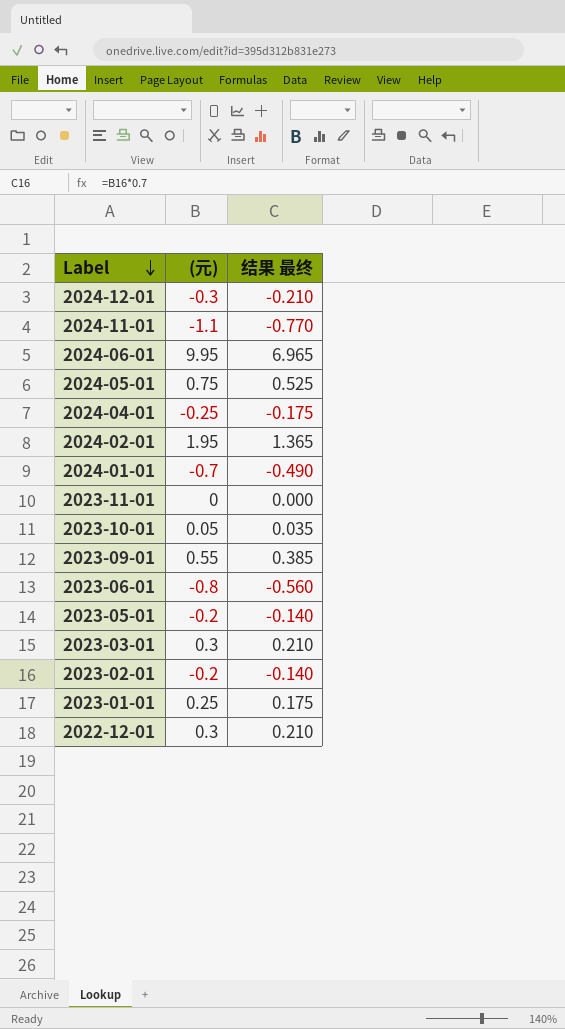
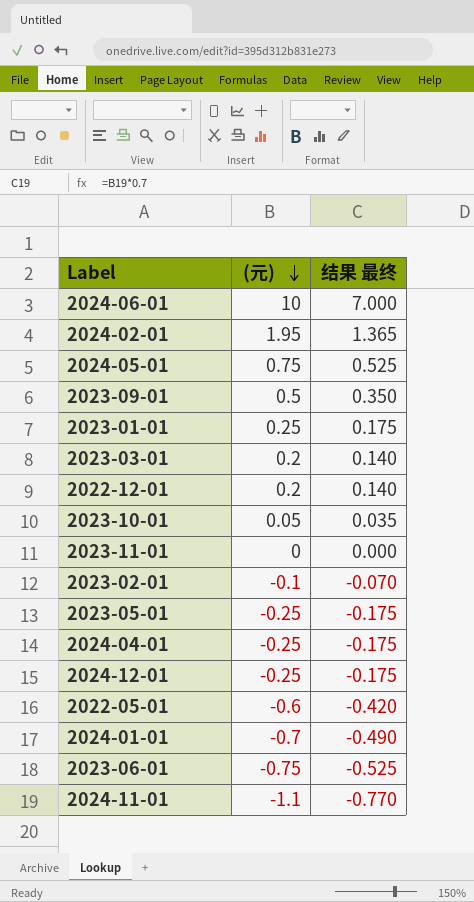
row order: Label descending -> (元) descending
2024-06-01 | (元): 9.95 -> 10
2024-06-01 | 结果 最终: 6.965 -> 7.000
2023-09-01 | (元): 0.55 -> 0.5
2023-09-01 | 结果 最终: 0.385 -> 0.350
2023-03-01 | (元): 0.3 -> 0.2
2023-03-01 | 结果 最终: 0.210 -> 0.140
2022-12-01 | (元): 0.3 -> 0.2
2022-12-01 | 结果 最终: 0.210 -> 0.140
2023-02-01 | (元): -0.2 -> -0.1
2023-02-01 | 结果 最终: -0.140 -> -0.070
2023-05-01 | (元): -0.2 -> -0.25
2023-05-01 | 结果 最终: -0.140 -> -0.175
2024-12-01 | (元): -0.3 -> -0.25
2024-12-01 | 结果 最终: -0.210 -> -0.175
row 2022-05-01: none -> -0.6 | -0.420
2023-06-01 | (元): -0.8 -> -0.75
2023-06-01 | 结果 最终: -0.560 -> -0.525

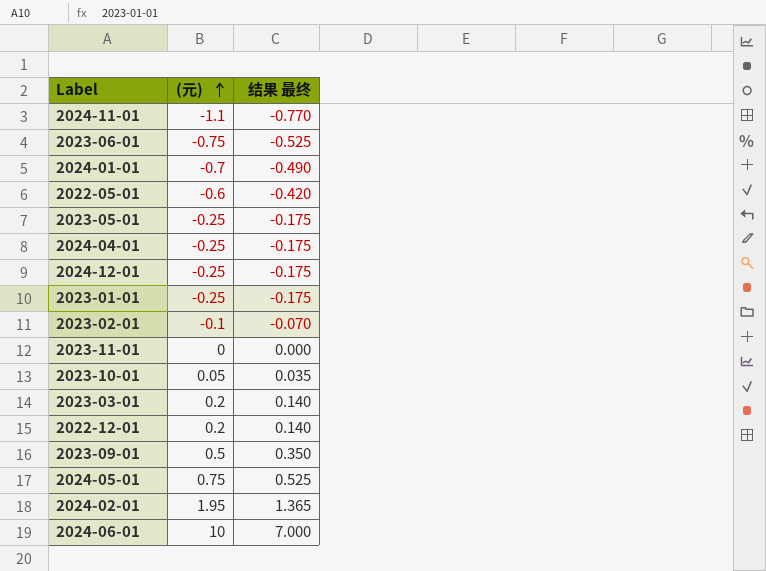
row order: (元) descending -> (元) ascending
2023-01-01 | (元): 0.25 -> -0.25
2023-01-01 | 结果 最终: 0.175 -> -0.175

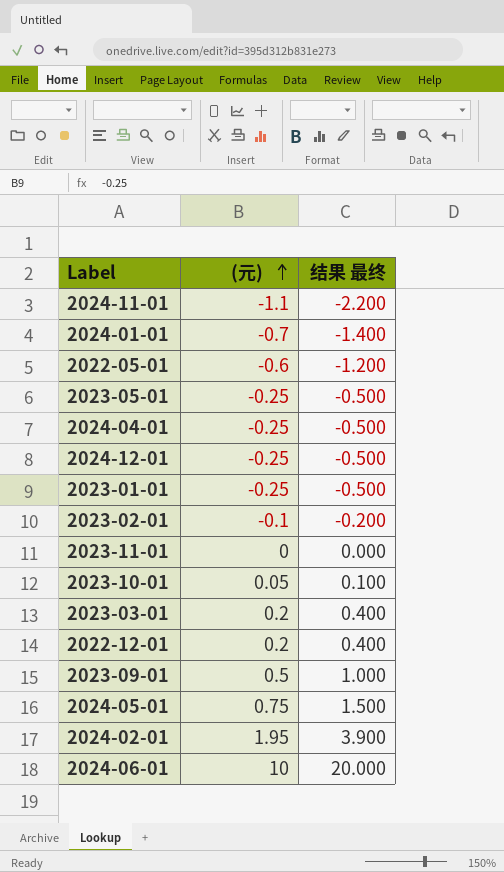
column 结果 最终 | formula: [(元)] * 0.7 -> [(元)] * 2
row 2023-06-01: -0.75 | -0.525 -> none

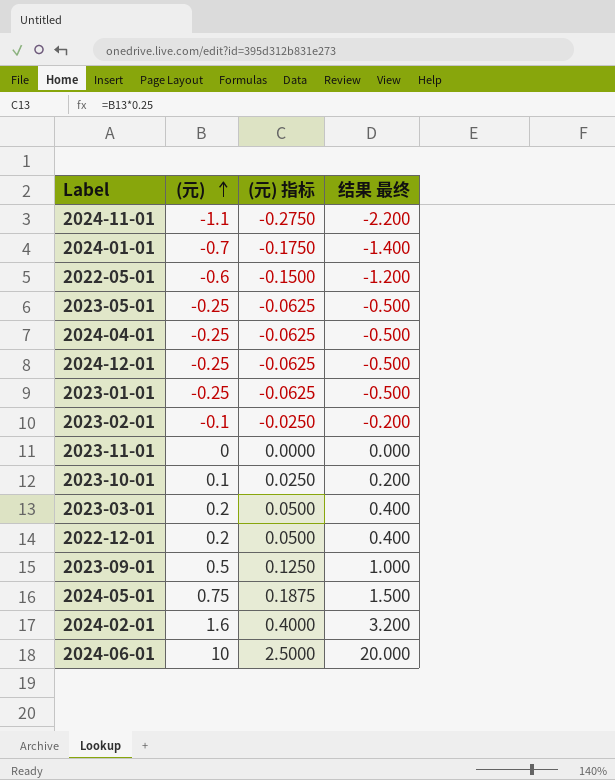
column (元) 指标 | formula: none -> [(元)] * 0.25
2023-10-01 | (元): 0.05 -> 0.1
2023-10-01 | 结果 最终: 0.100 -> 0.200
2024-02-01 | (元): 1.95 -> 1.6
2024-02-01 | 结果 最终: 3.900 -> 3.200

